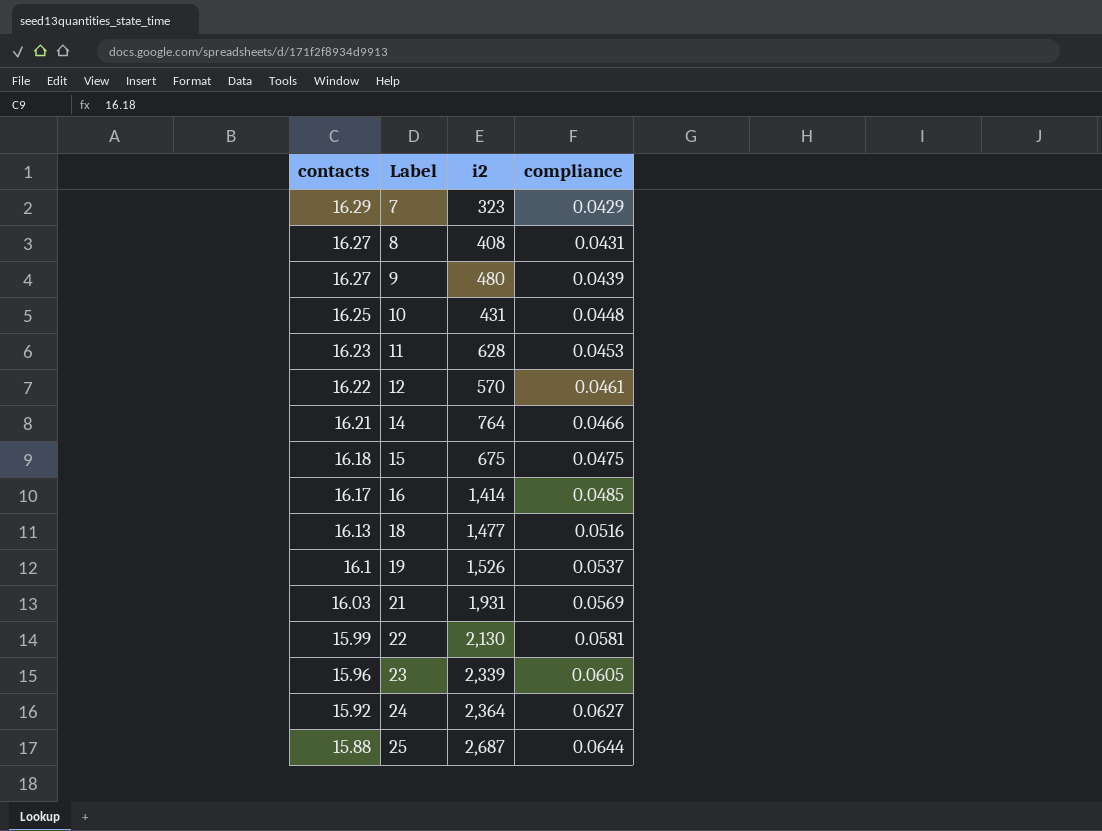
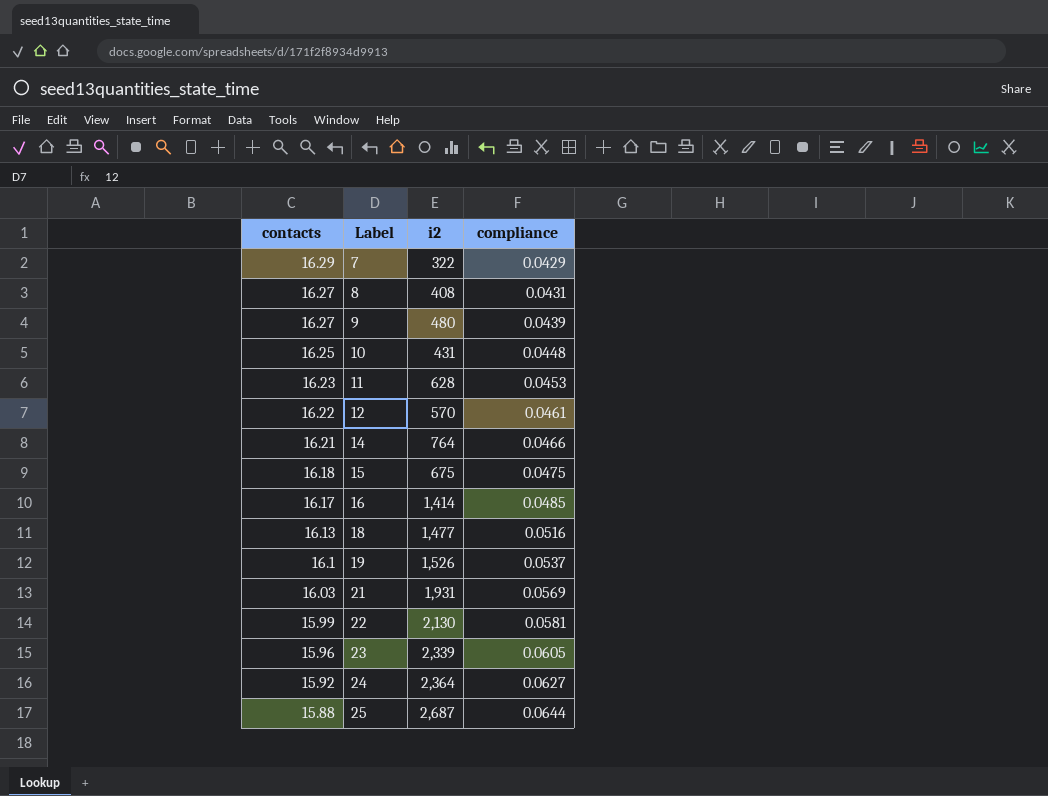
7 | i2: 323 -> 322

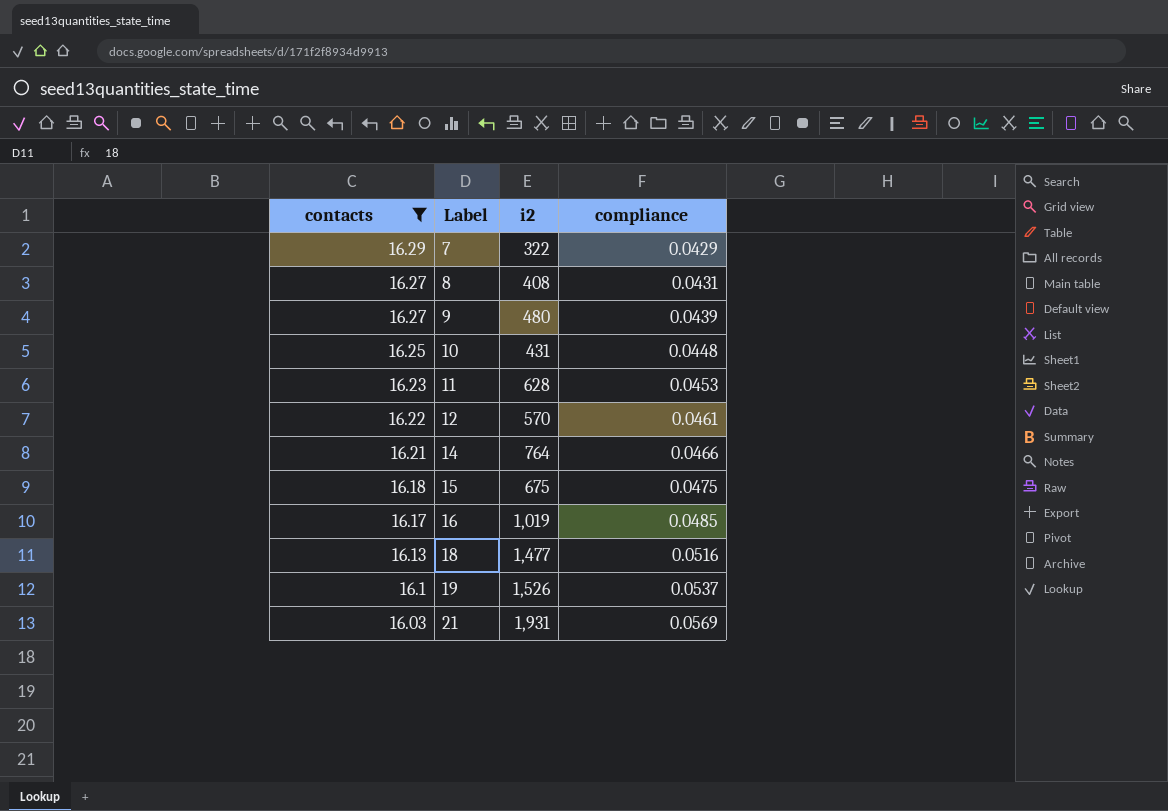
filter: none -> contacts >= 16.03
16 | i2: 1,414 -> 1,019

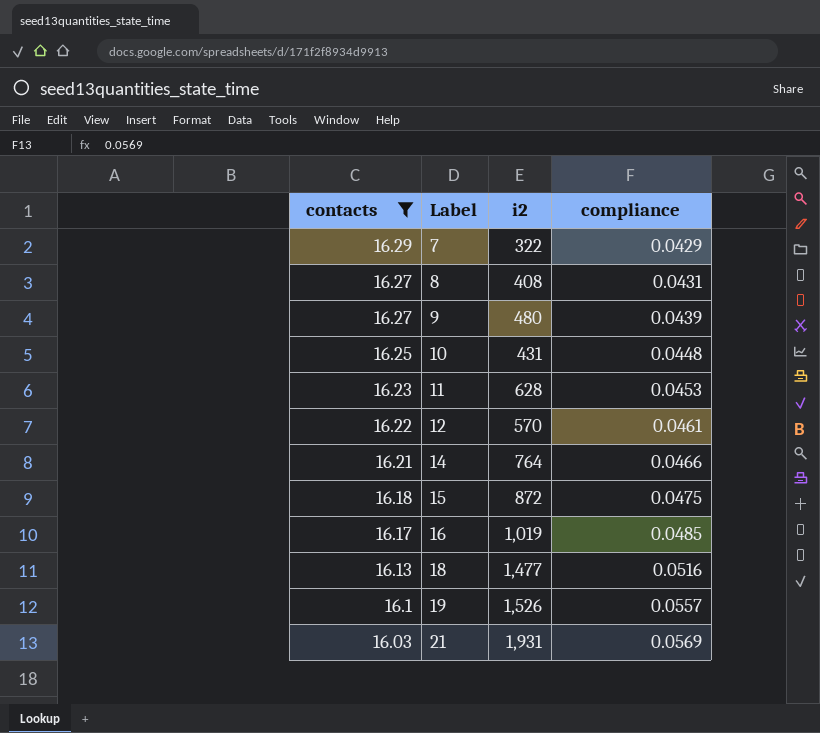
15 | i2: 675 -> 872
19 | compliance: 0.0537 -> 0.0557

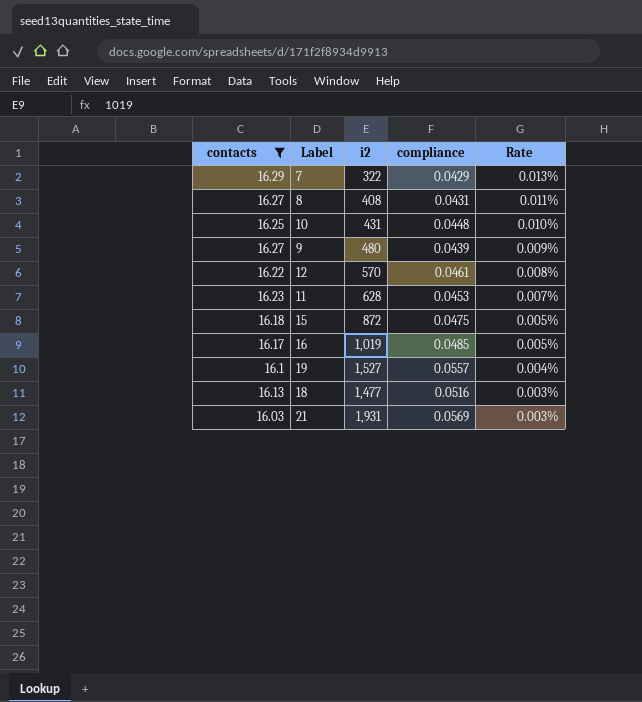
row order: contacts descending -> Rate descending
column Rate | formula: none -> [compliance] / [i2]
row 14: 16.21 | 764 | 0.0466 -> none
19 | i2: 1,526 -> 1,527

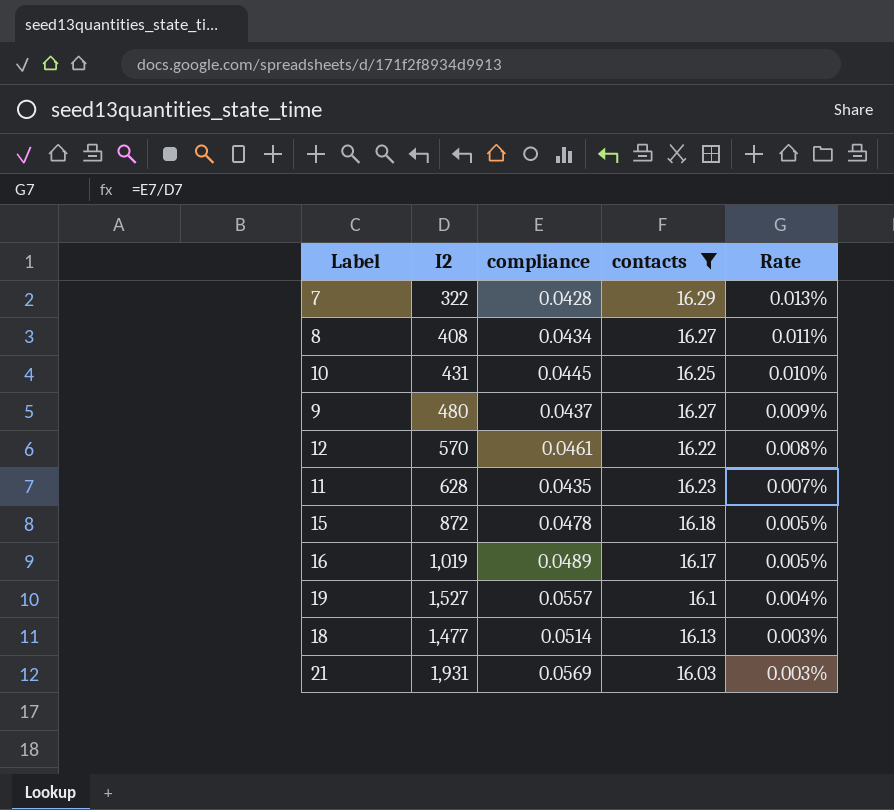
column name: i2 -> I2
column contacts | position: 1 -> 4
7 | compliance: 0.0429 -> 0.0428
8 | compliance: 0.0431 -> 0.0434
10 | compliance: 0.0448 -> 0.0445
9 | compliance: 0.0439 -> 0.0437
11 | compliance: 0.0453 -> 0.0435
15 | compliance: 0.0475 -> 0.0478
16 | compliance: 0.0485 -> 0.0489
18 | compliance: 0.0516 -> 0.0514

